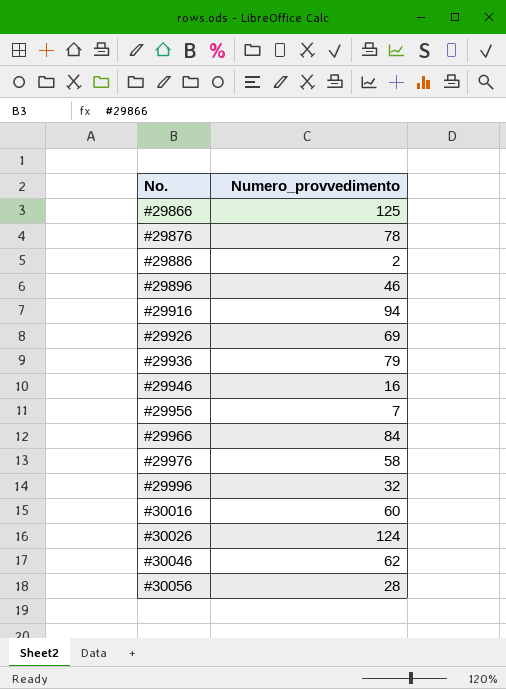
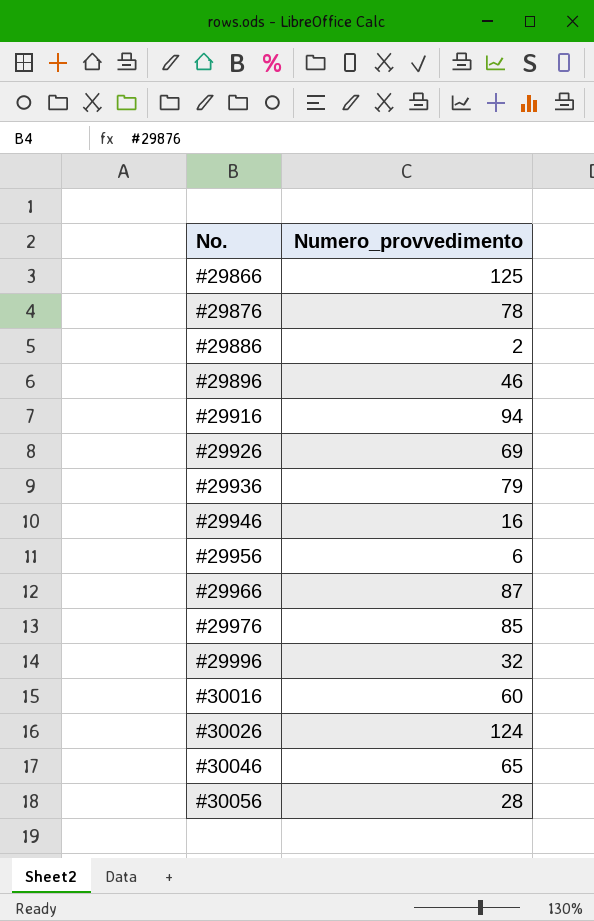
#29956 | Numero_provvedimento: 7 -> 6
#29966 | Numero_provvedimento: 84 -> 87
#29976 | Numero_provvedimento: 58 -> 85
#30046 | Numero_provvedimento: 62 -> 65

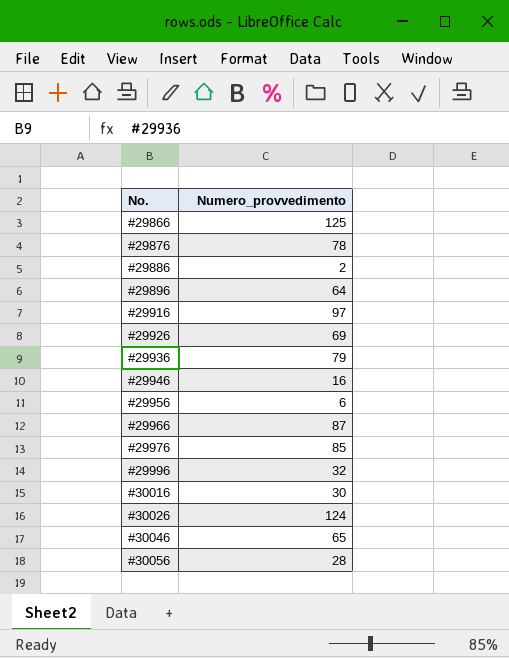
#29896 | Numero_provvedimento: 46 -> 64
#29916 | Numero_provvedimento: 94 -> 97
#30016 | Numero_provvedimento: 60 -> 30

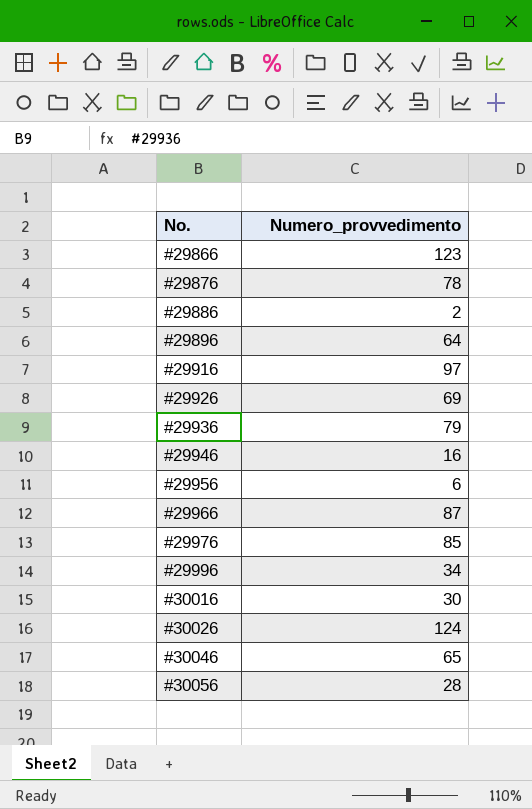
#29866 | Numero_provvedimento: 125 -> 123
#29996 | Numero_provvedimento: 32 -> 34

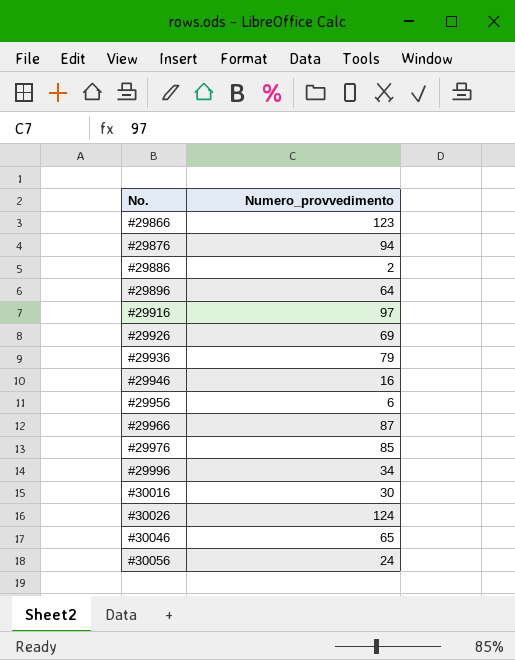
#29876 | Numero_provvedimento: 78 -> 94
#30056 | Numero_provvedimento: 28 -> 24

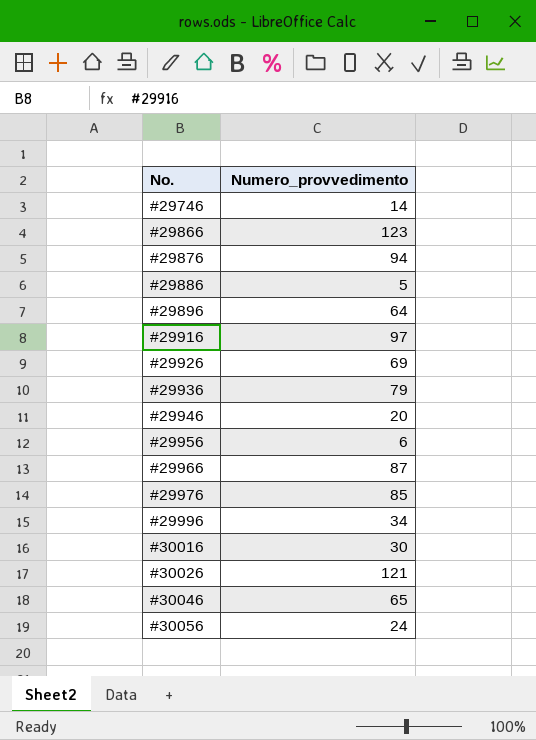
row #29746: none -> 14
#29886 | Numero_provvedimento: 2 -> 5
#29946 | Numero_provvedimento: 16 -> 20
#30026 | Numero_provvedimento: 124 -> 121

